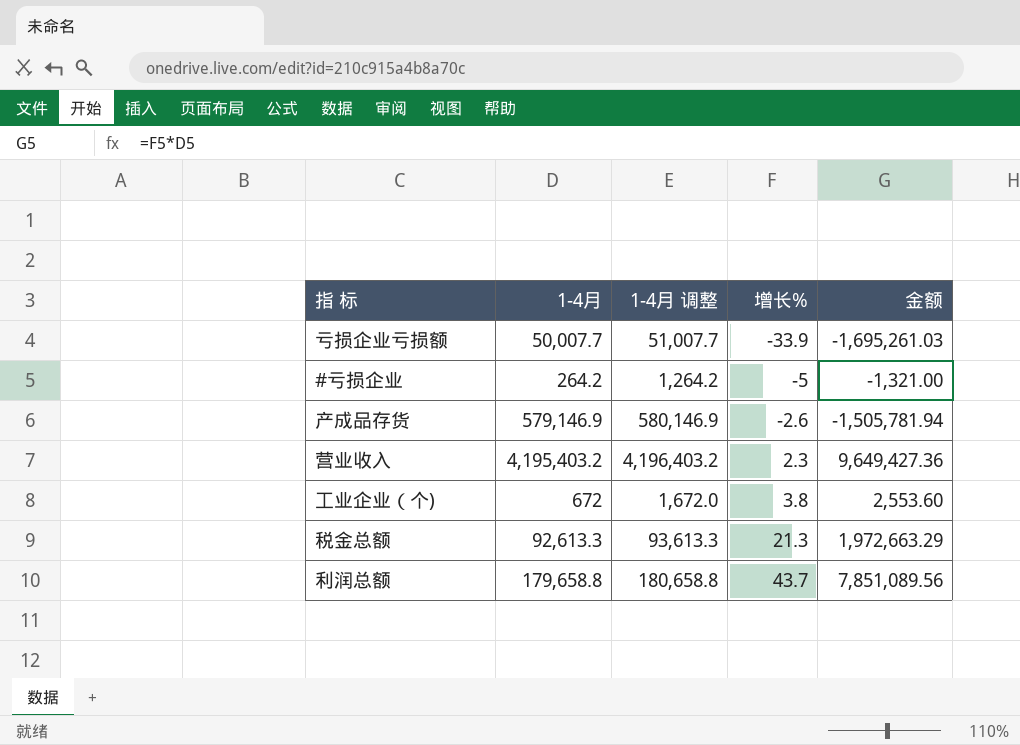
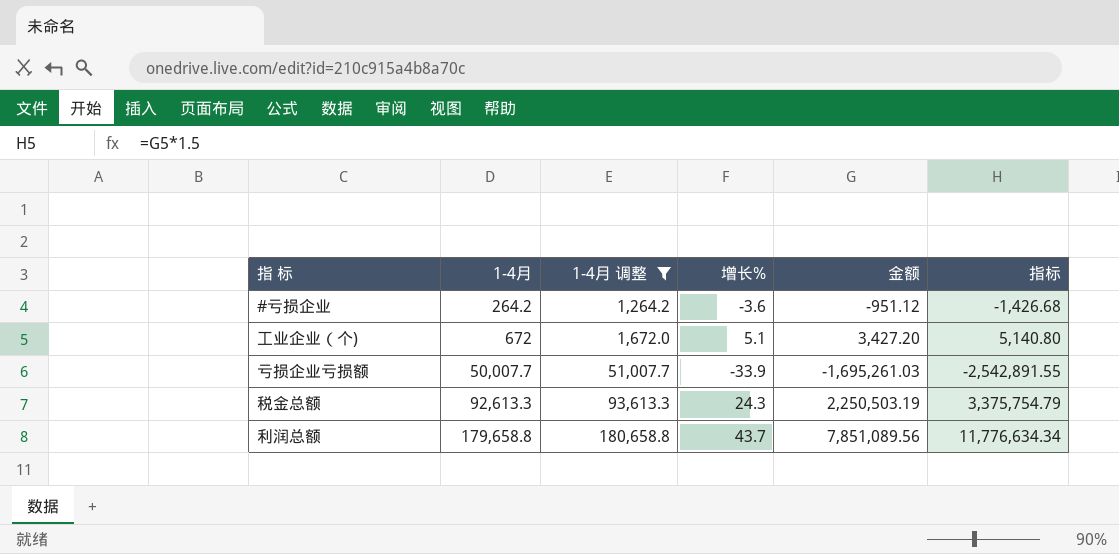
filter: none -> 1-4月 调整 <= 180,658.8
row order: 增长% ascending -> 1-4月 ascending
column 指标 | formula: none -> [金额] * 1.5
#亏损企业 | 增长%: -5 -> -3.6
#亏损企业 | 金额: -1,321.00 -> -951.12
工业企业（个) | 增长%: 3.8 -> 5.1
工业企业（个) | 金额: 2,553.60 -> 3,427.20
税金总额 | 增长%: 21.3 -> 24.3
税金总额 | 金额: 1,972,663.29 -> 2,250,503.19

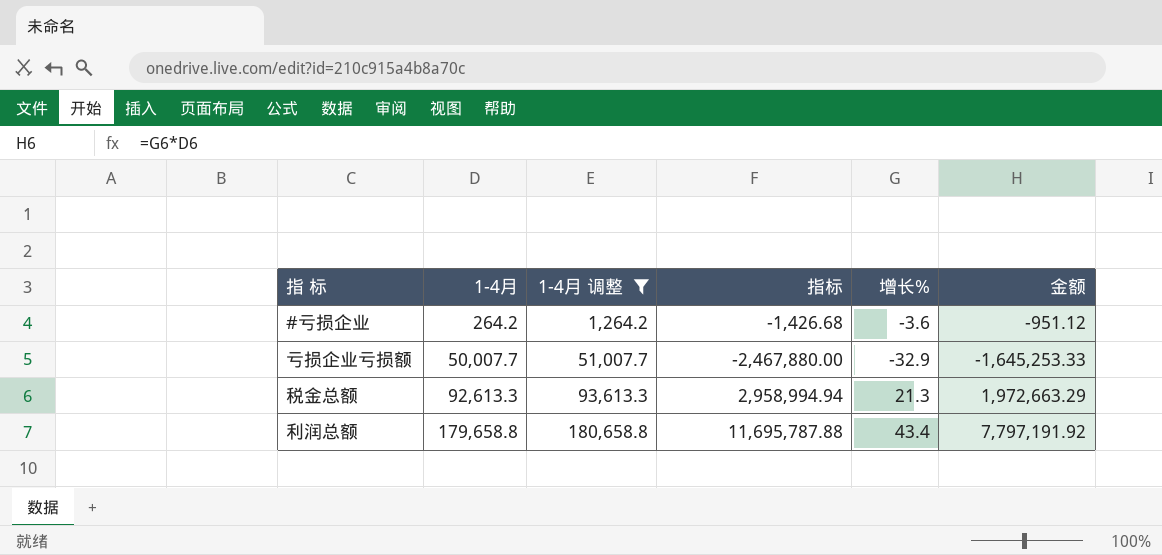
column 指标 | position: 6 -> 4
row 工业企业（个): 672 | 1,672.0 | 5.1 | 3,427.20 | 5,140.80 -> none
亏损企业亏损额 | 指标: -2,542,891.55 -> -2,467,880.00
亏损企业亏损额 | 增长%: -33.9 -> -32.9
亏损企业亏损额 | 金额: -1,695,261.03 -> -1,645,253.33
税金总额 | 指标: 3,375,754.79 -> 2,958,994.94
税金总额 | 增长%: 24.3 -> 21.3
税金总额 | 金额: 2,250,503.19 -> 1,972,663.29
利润总额 | 指标: 11,776,634.34 -> 11,695,787.88
利润总额 | 增长%: 43.7 -> 43.4
利润总额 | 金额: 7,851,089.56 -> 7,797,191.92

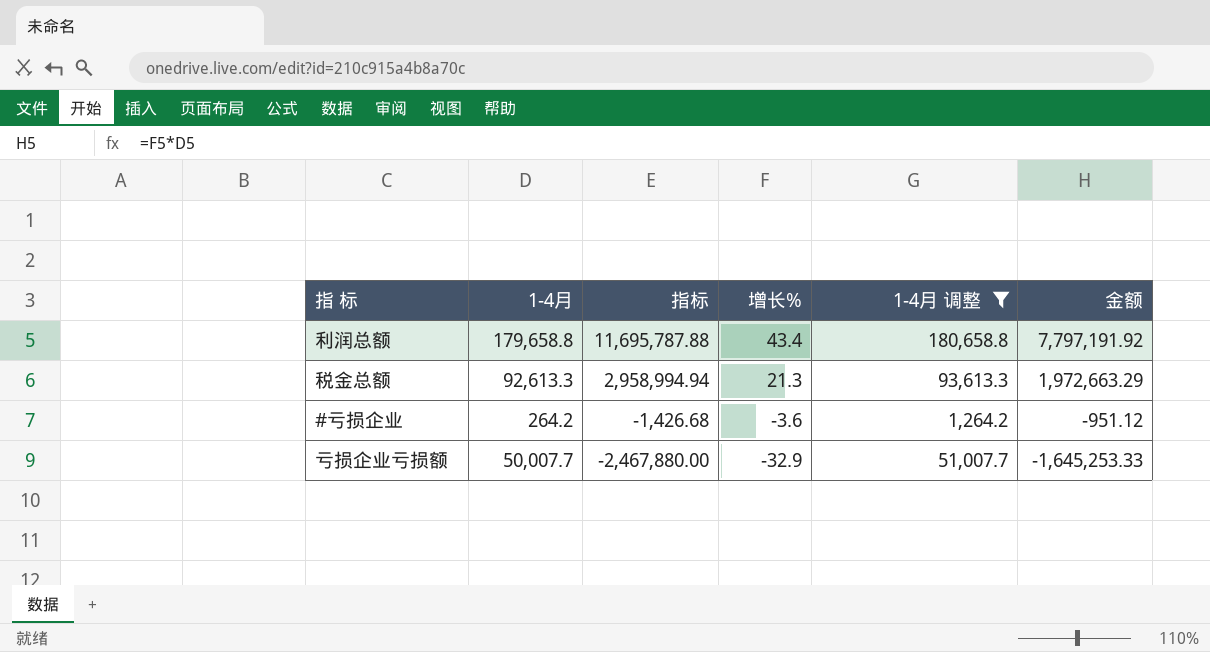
row order: 1-4月 ascending -> 指标 descending
column 1-4月 调整 | position: 3 -> 5

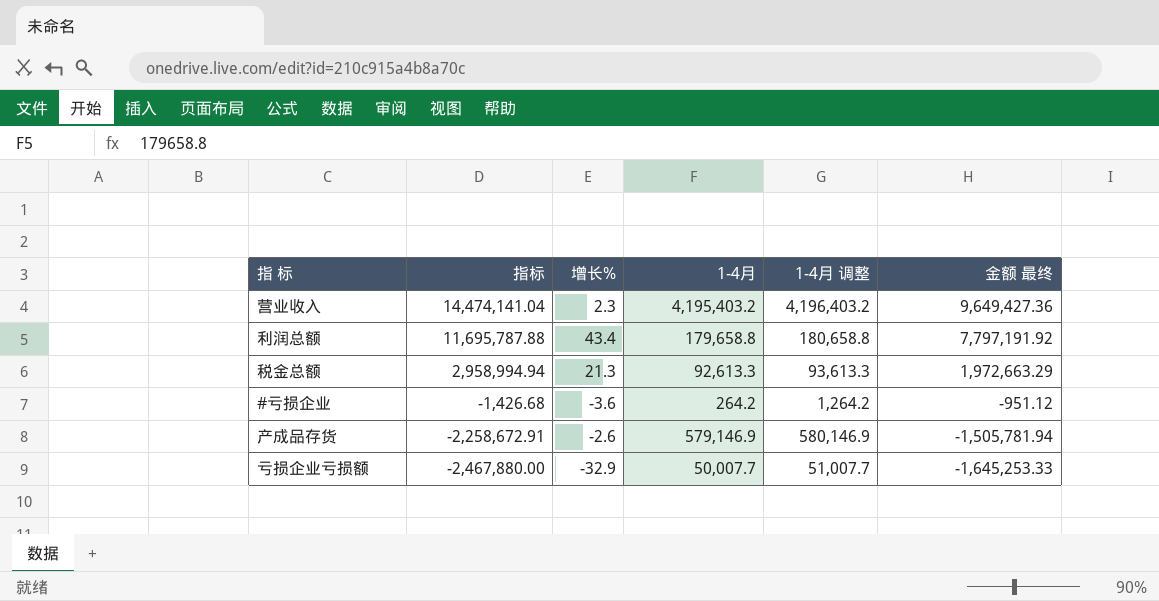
filter: 1-4月 调整 <= 180,658.8 -> none
column 1-4月 | position: 2 -> 4
column name: 金额 -> 金额 最终

